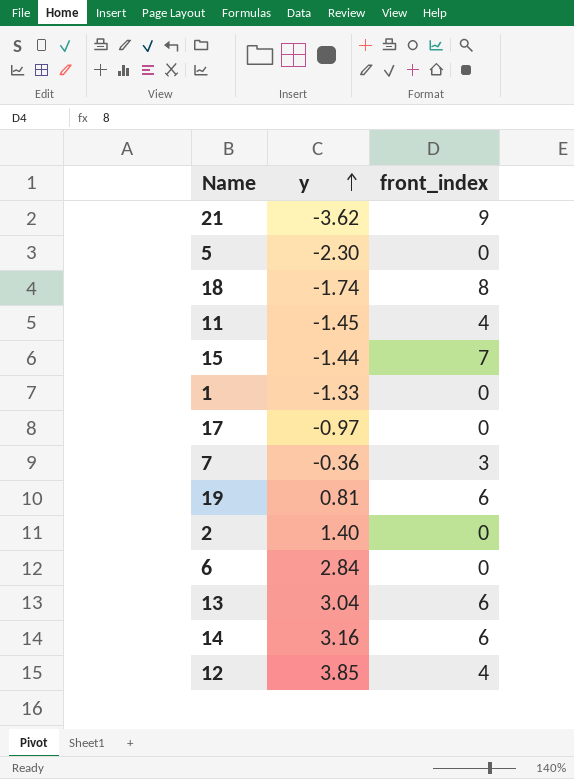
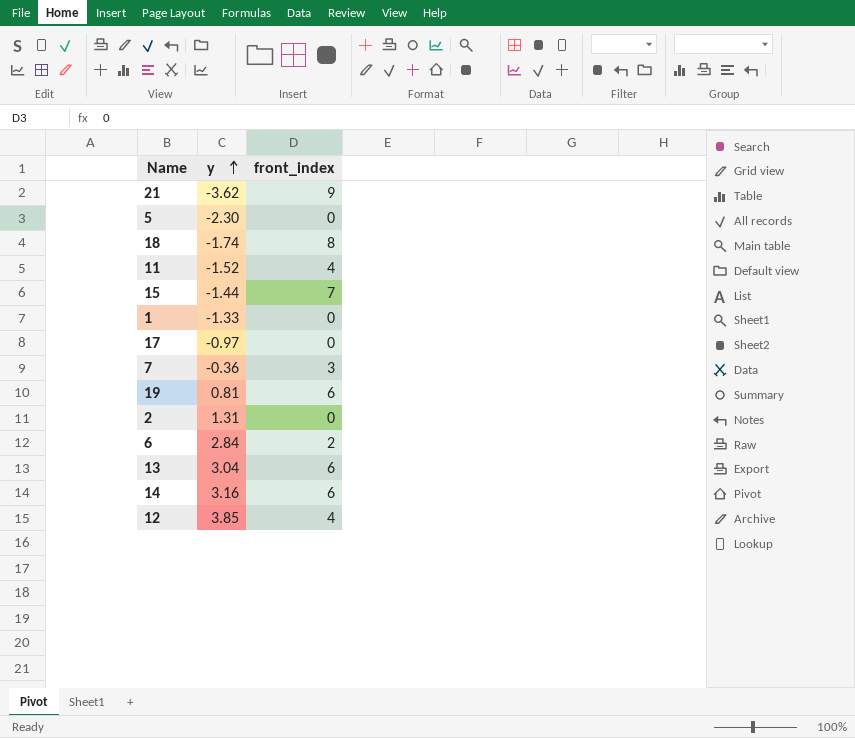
11 | y: -1.45 -> -1.52
2 | y: 1.40 -> 1.31
6 | front_index: 0 -> 2

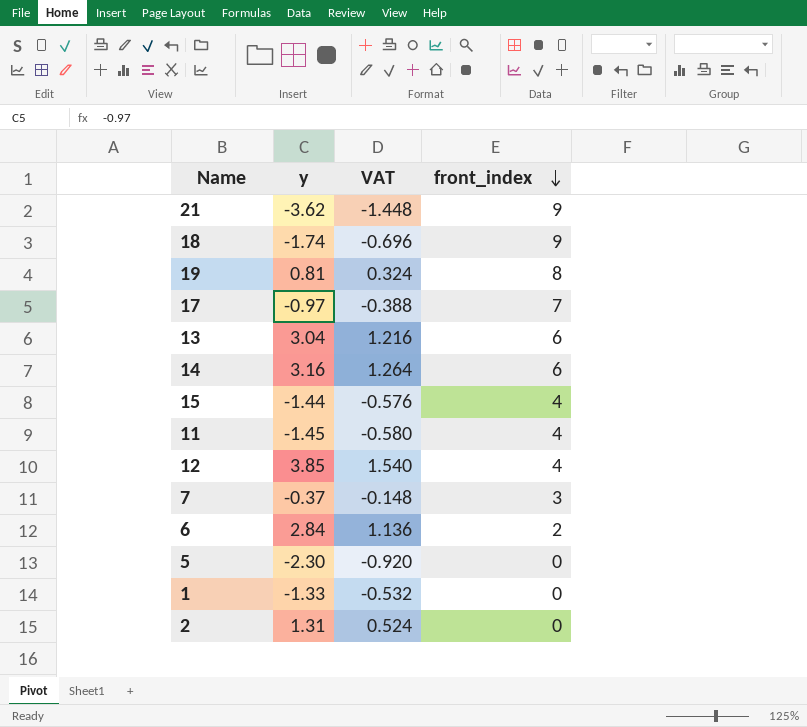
row order: y ascending -> front_index descending
column VAT | formula: none -> [y] * 0.4
18 | front_index: 8 -> 9
19 | front_index: 6 -> 8
17 | front_index: 0 -> 7
15 | front_index: 7 -> 4
11 | y: -1.52 -> -1.45
7 | y: -0.36 -> -0.37

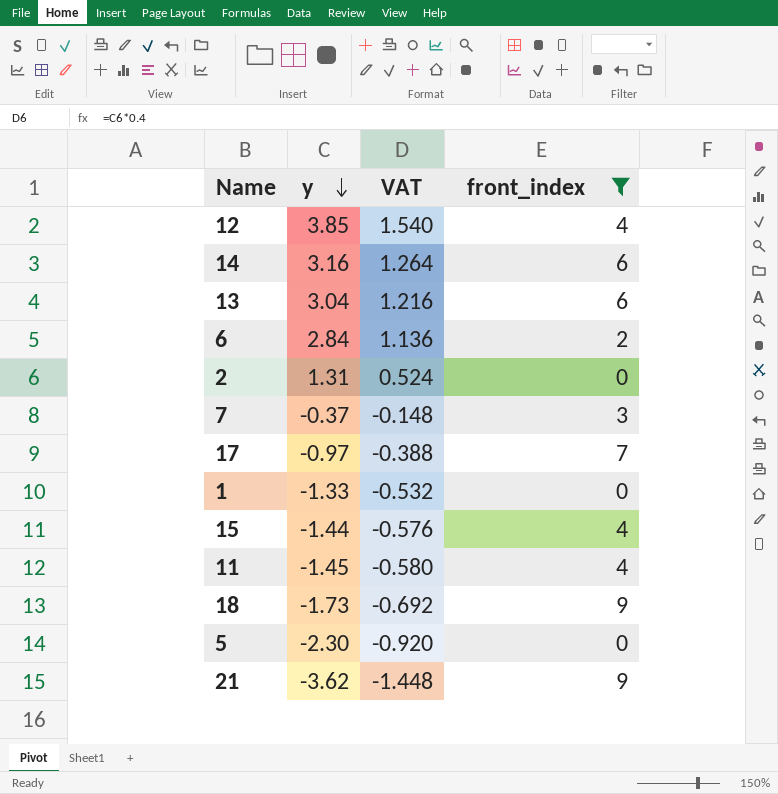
filter: none -> front_index != 8
row order: front_index descending -> y descending
18 | y: -1.74 -> -1.73
18 | VAT: -0.696 -> -0.692

